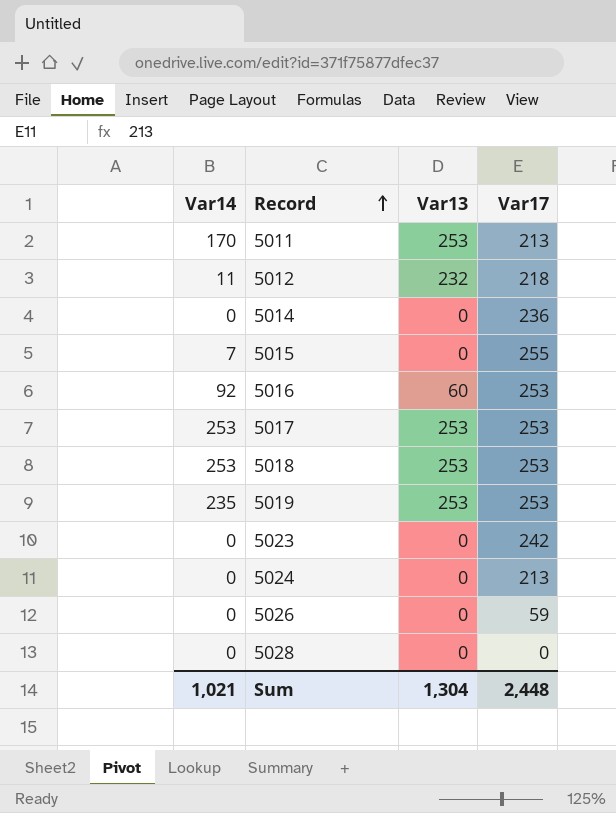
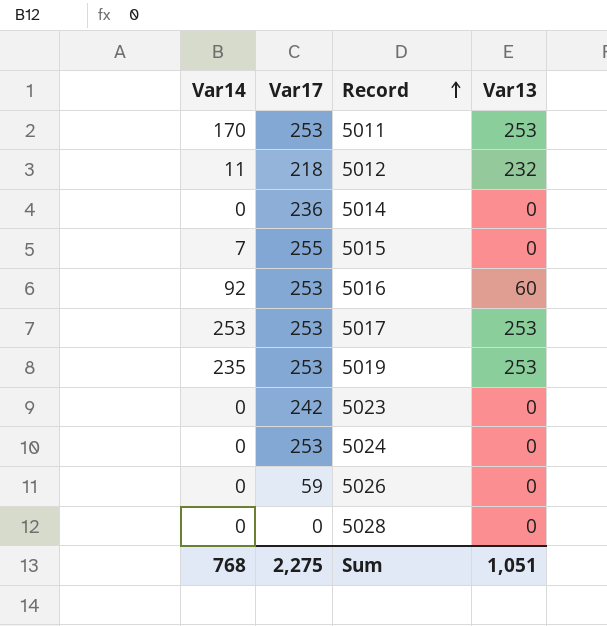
column Var17 | position: 4 -> 2
row 5018: 253 | 253 | 253 -> none
5011 | Var17: 213 -> 253
5024 | Var17: 213 -> 253
Sum | Var14: 1,021 -> 768
Sum | Var17: 2,448 -> 2,275
Sum | Var13: 1,304 -> 1,051

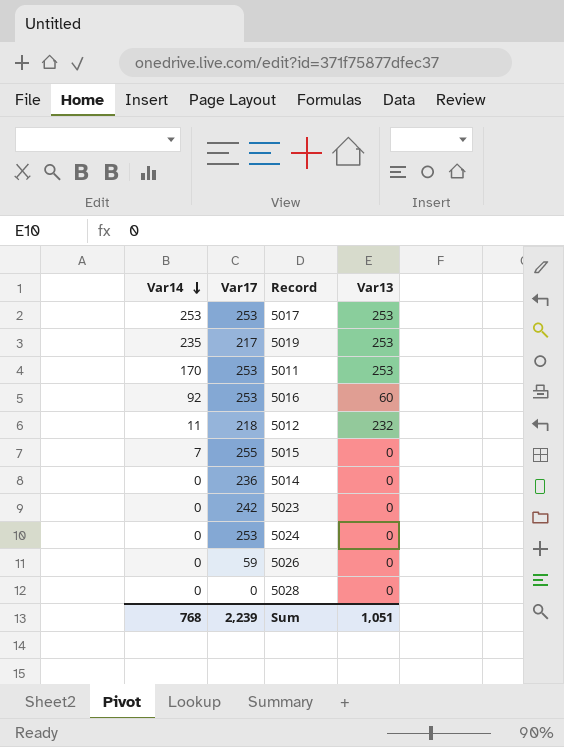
row order: Record ascending -> Var14 descending
5019 | Var17: 253 -> 217
Sum | Var17: 2,275 -> 2,239

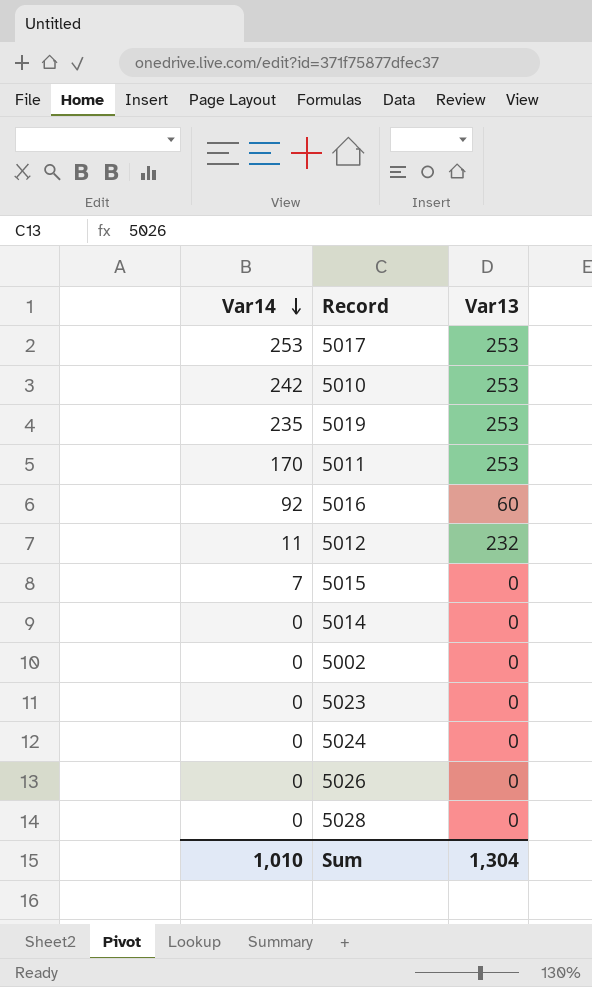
column Var17 | position: 2 -> none
row 5010: none -> 242 | 253
row 5002: none -> 0 | 0
Sum | Var14: 768 -> 1,010
Sum | Var13: 1,051 -> 1,304

